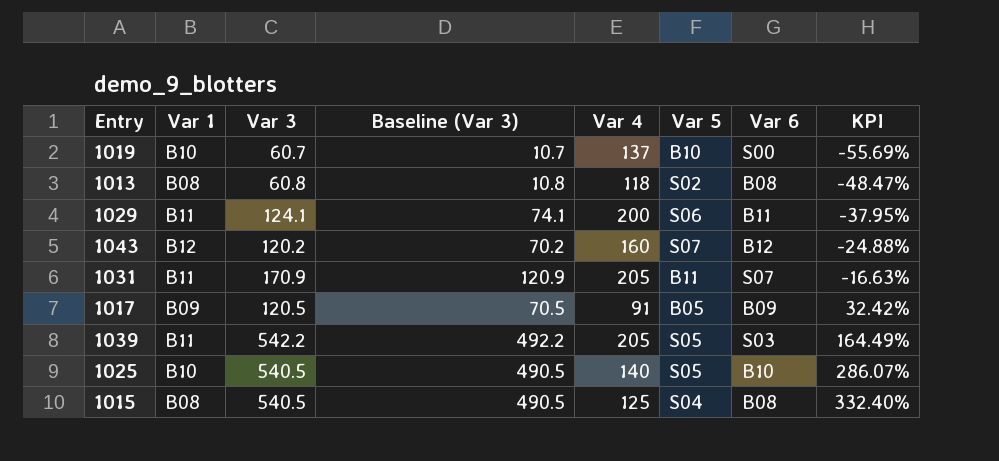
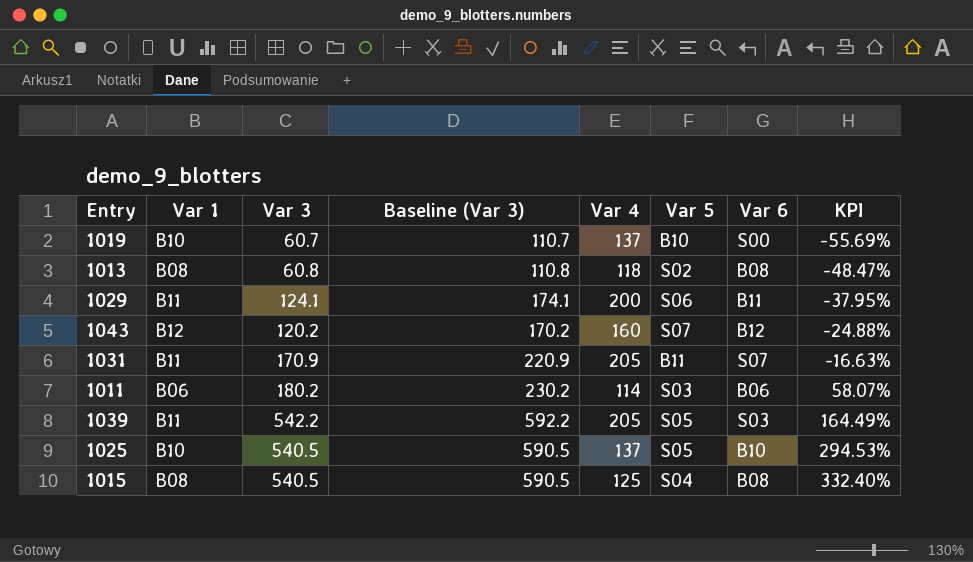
column Baseline (Var 3) | formula: [Var 3] - 50 -> [Var 3] + 50
row 1017: B09 | 120.5 | 70.5 | 91 | B05 | B09 | 32.42% -> none
row 1011: none -> B06 | 180.2 | 230.2 | 114 | S03 | B06 | 58.07%
1025 | Var 4: 140 -> 137
1025 | KPI: 286.07% -> 294.53%

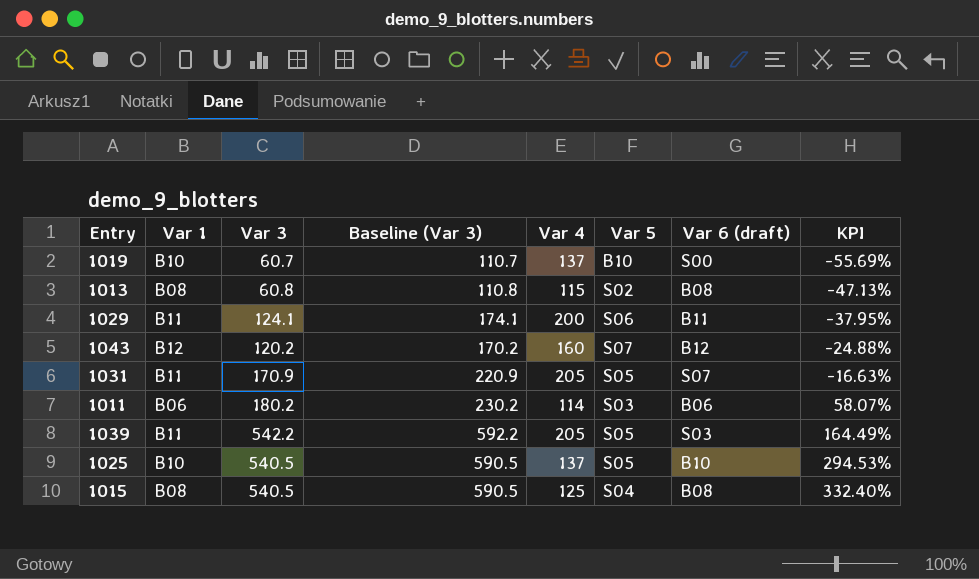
column name: Var 6 -> Var 6 (draft)
1013 | Var 4: 118 -> 115
1013 | KPI: -48.47% -> -47.13%
1031 | Var 5: B11 -> S05

